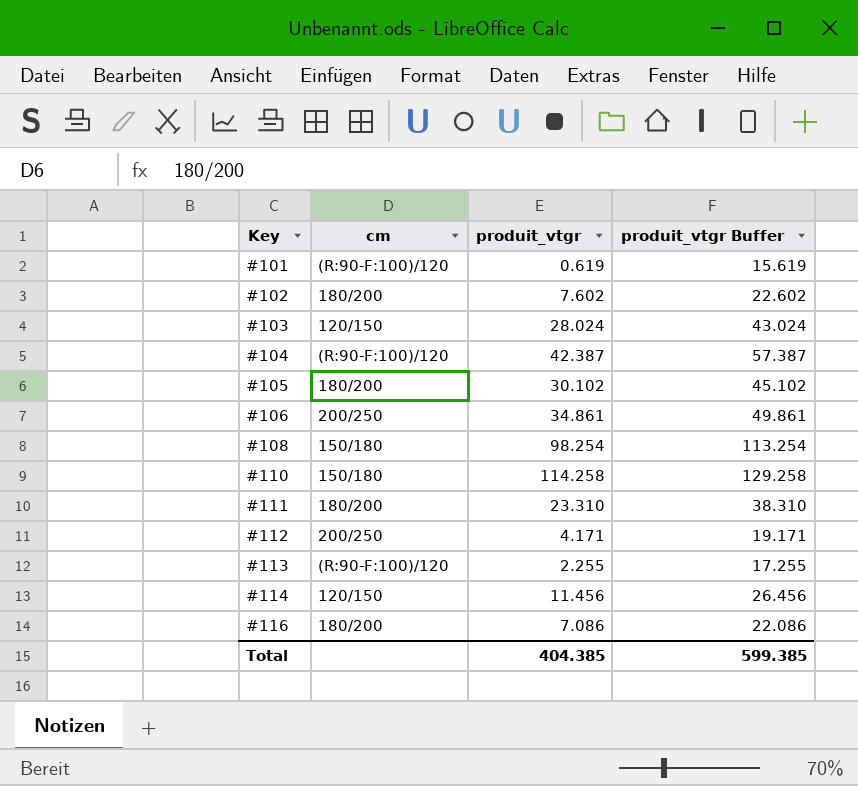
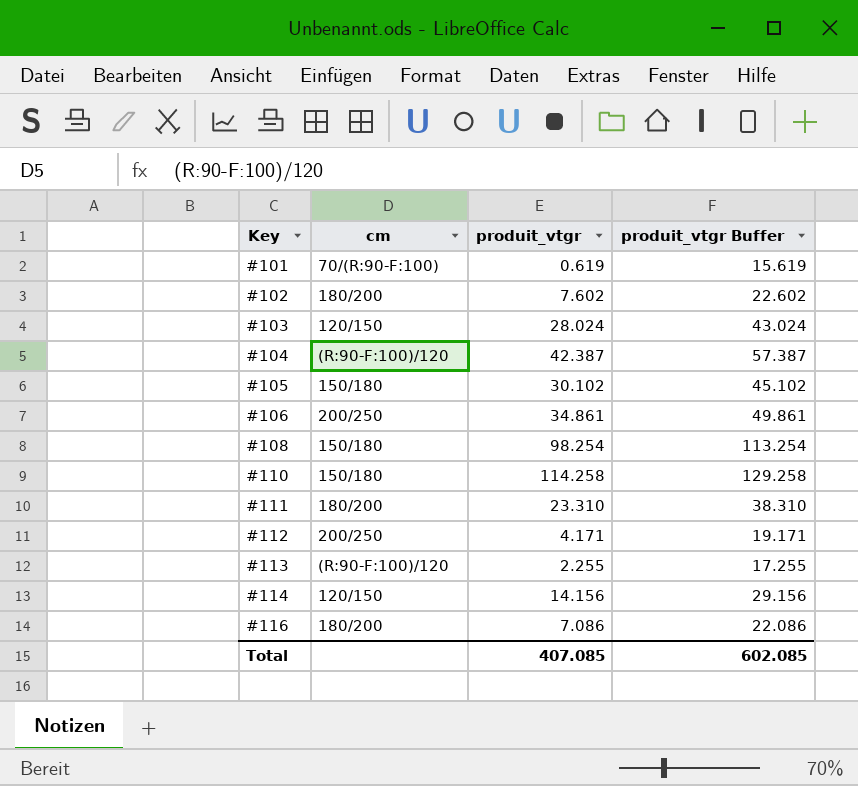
#101 | cm: (R:90-F:100)/120 -> 70/(R:90-F:100)
#105 | cm: 180/200 -> 150/180
#114 | produit_vtgr: 11.456 -> 14.156
#114 | produit_vtgr Buffer: 26.456 -> 29.156
Total | produit_vtgr: 404.385 -> 407.085
Total | produit_vtgr Buffer: 599.385 -> 602.085

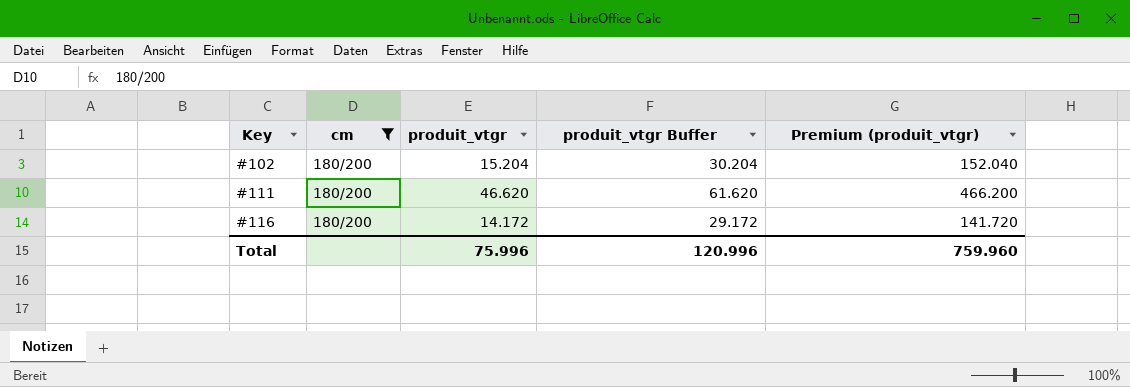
filter: none -> cm = 180/200
column Premium (produit_vtgr) | formula: none -> [produit_vtgr] * 10
#102 | produit_vtgr: 7.602 -> 15.204
#102 | produit_vtgr Buffer: 22.602 -> 30.204
#111 | produit_vtgr: 23.310 -> 46.620
#111 | produit_vtgr Buffer: 38.310 -> 61.620
#116 | produit_vtgr: 7.086 -> 14.172
#116 | produit_vtgr Buffer: 22.086 -> 29.172
Total | produit_vtgr: 407.085 -> 75.996
Total | produit_vtgr Buffer: 602.085 -> 120.996

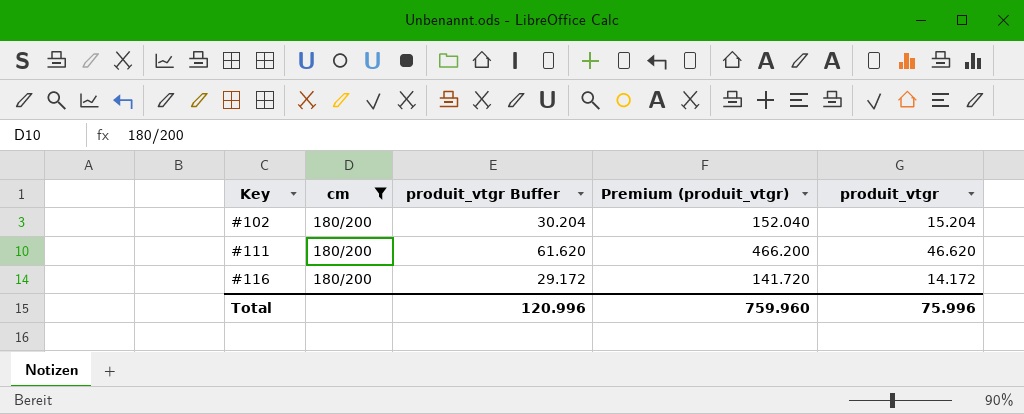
column produit_vtgr | position: 3 -> 5

